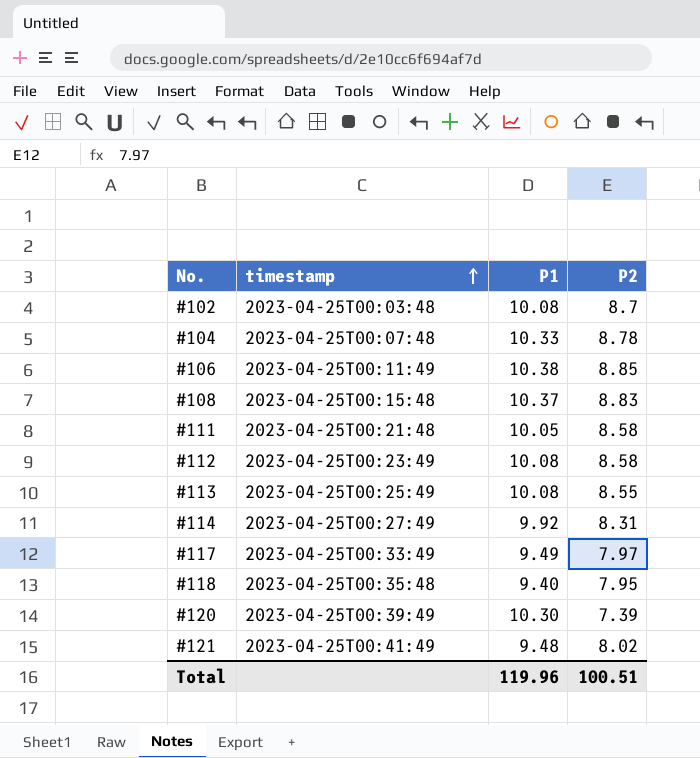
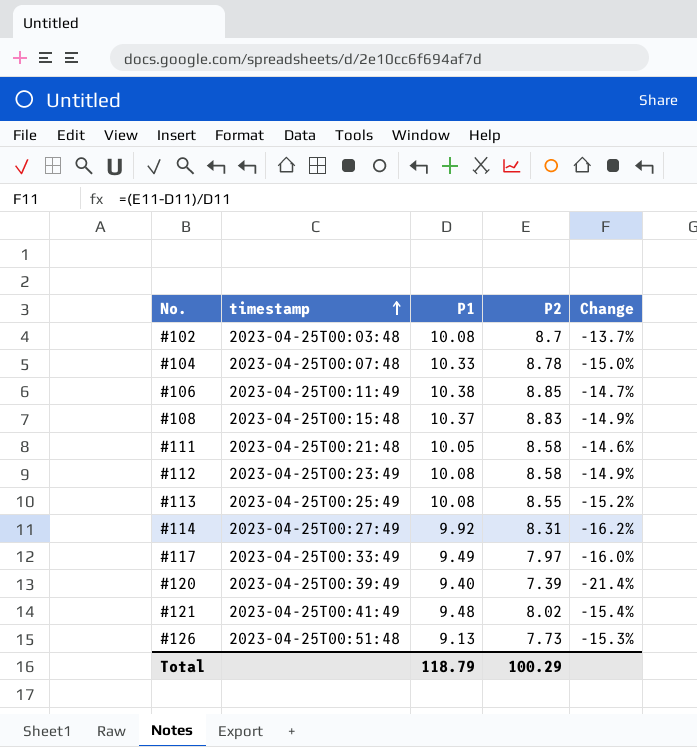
column Change | formula: none -> ([P2] - [P1]) / [P1]
row #118: 2023-04-25T00:35:48 | 9.40 | 7.95 -> none
#120 | P1: 10.30 -> 9.40
row #126: none -> 2023-04-25T00:51:48 | 9.13 | 7.73 | -15.3%
Total | P1: 119.96 -> 118.79
Total | P2: 100.51 -> 100.29

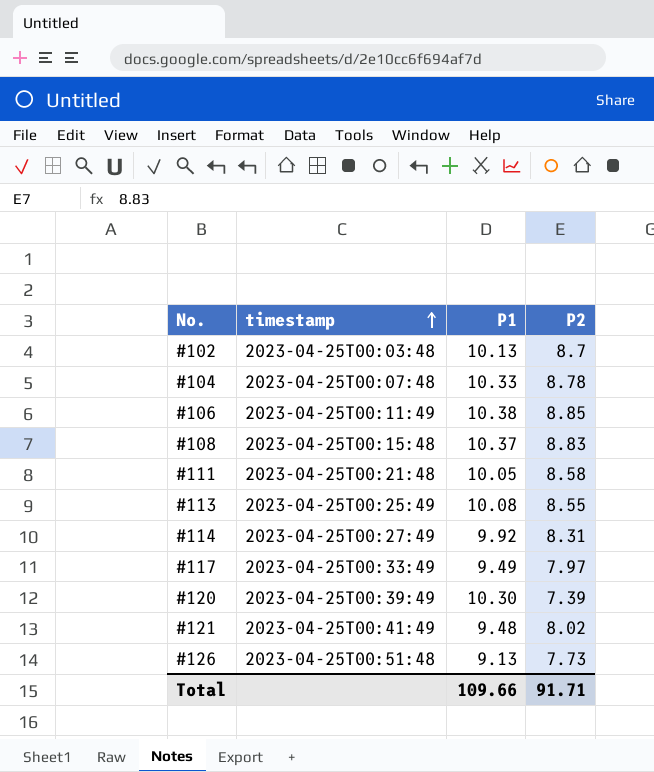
column Change | formula: ([P2] - [P1]) / [P1] -> none
row #112: 2023-04-25T00:23:49 | 10.08 | 8.58 | -14.9% -> none
#102 | P1: 10.08 -> 10.13
#120 | P1: 9.40 -> 10.30
Total | P1: 118.79 -> 109.66
Total | P2: 100.29 -> 91.71

